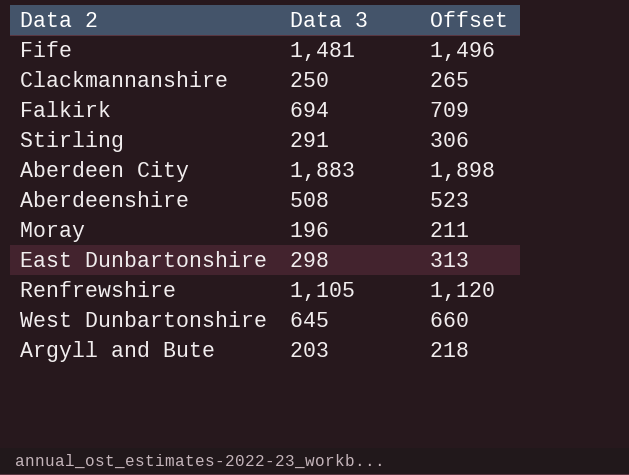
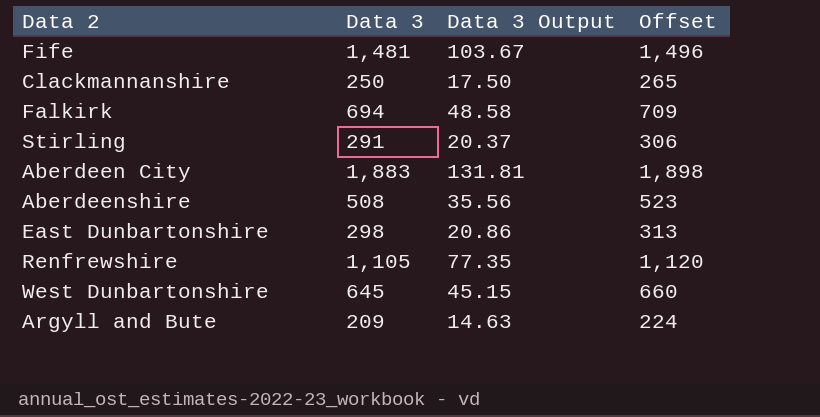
column Data 3 Output | formula: none -> [Data 3] * 0.07
row Moray: 196 | 211 -> none
Argyll and Bute | Data 3: 203 -> 209
Argyll and Bute | Offset: 218 -> 224

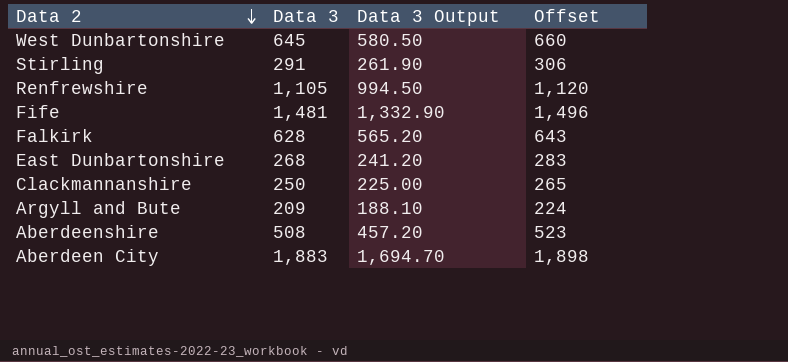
row order: none -> Data 2 descending
column Data 3 Output | formula: [Data 3] * 0.07 -> [Data 3] * 0.9
Falkirk | Data 3: 694 -> 628
Falkirk | Offset: 709 -> 643
East Dunbartonshire | Data 3: 298 -> 268
East Dunbartonshire | Offset: 313 -> 283

